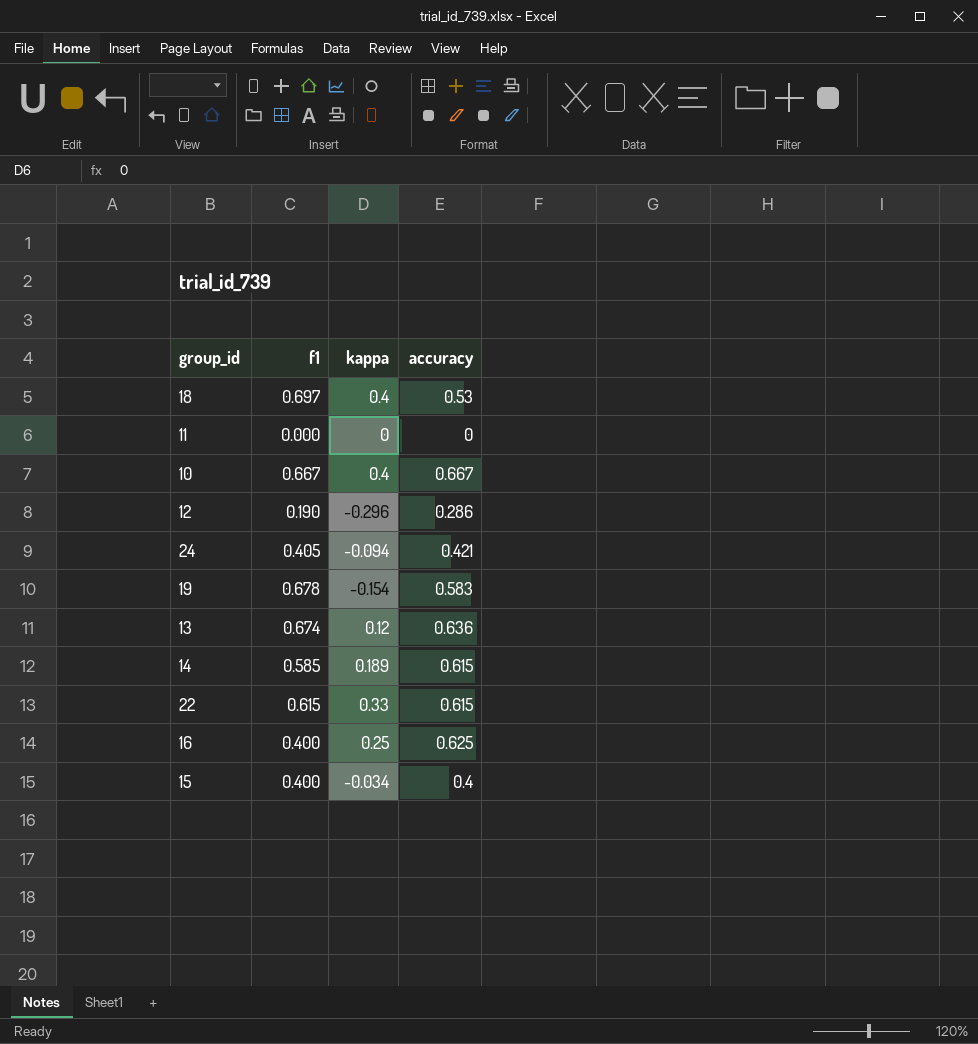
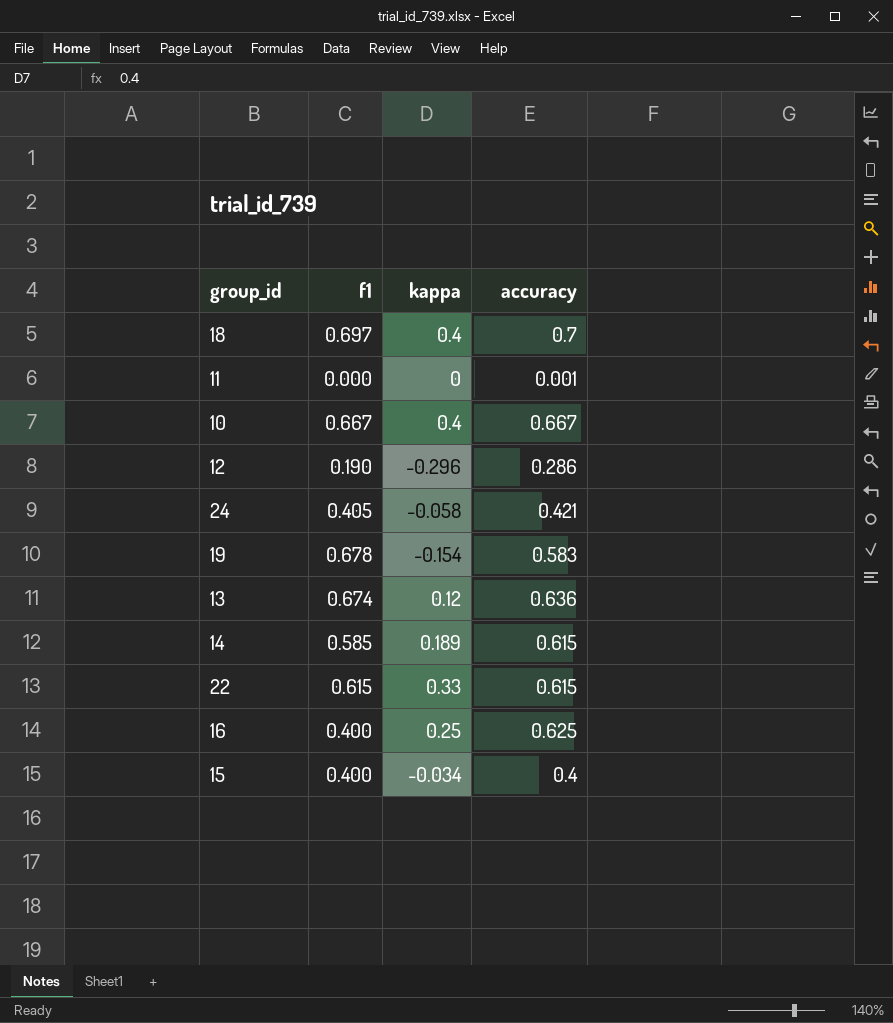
18 | accuracy: 0.53 -> 0.7
11 | accuracy: 0 -> 0.001
24 | kappa: -0.094 -> -0.058

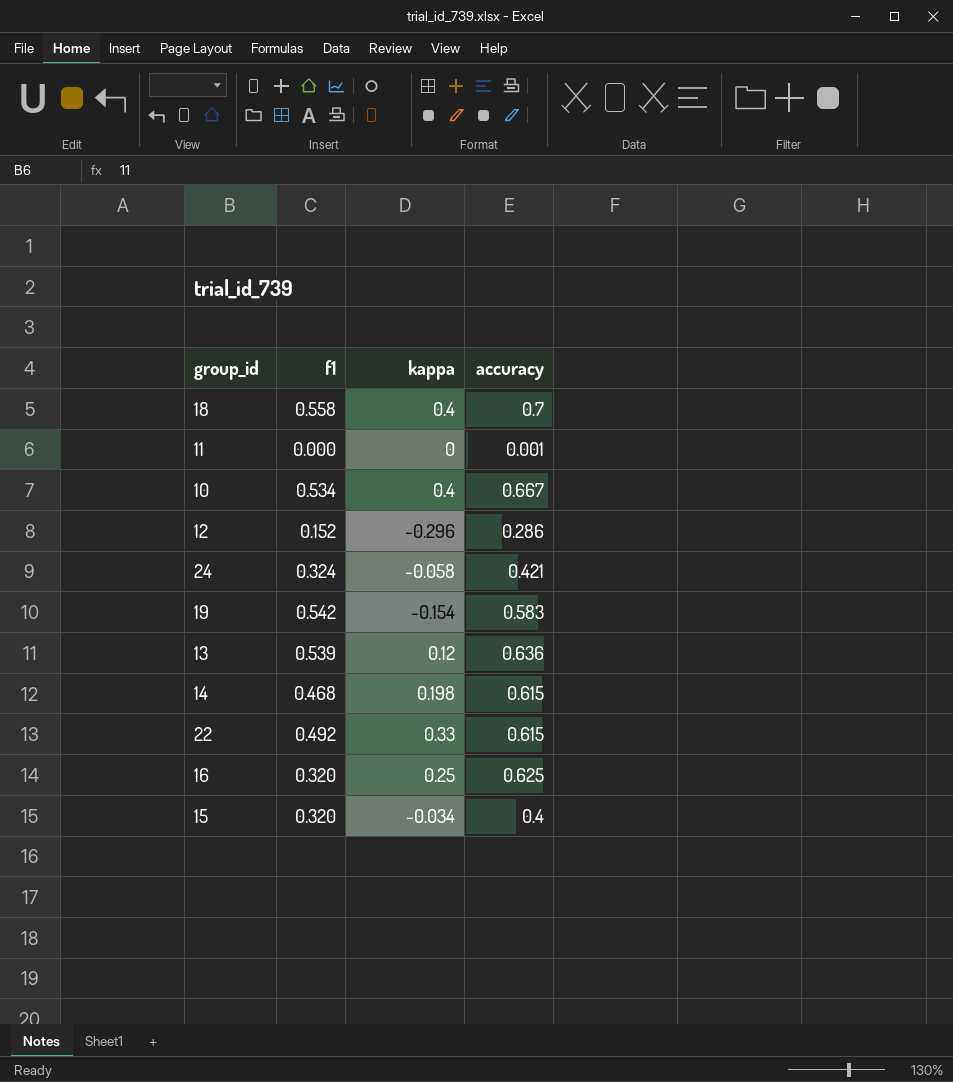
18 | f1: 0.697 -> 0.558
10 | f1: 0.667 -> 0.534
12 | f1: 0.190 -> 0.152
24 | f1: 0.405 -> 0.324
19 | f1: 0.678 -> 0.542
13 | f1: 0.674 -> 0.539
14 | f1: 0.585 -> 0.468
14 | kappa: 0.189 -> 0.198
22 | f1: 0.615 -> 0.492
16 | f1: 0.400 -> 0.320
15 | f1: 0.400 -> 0.320

